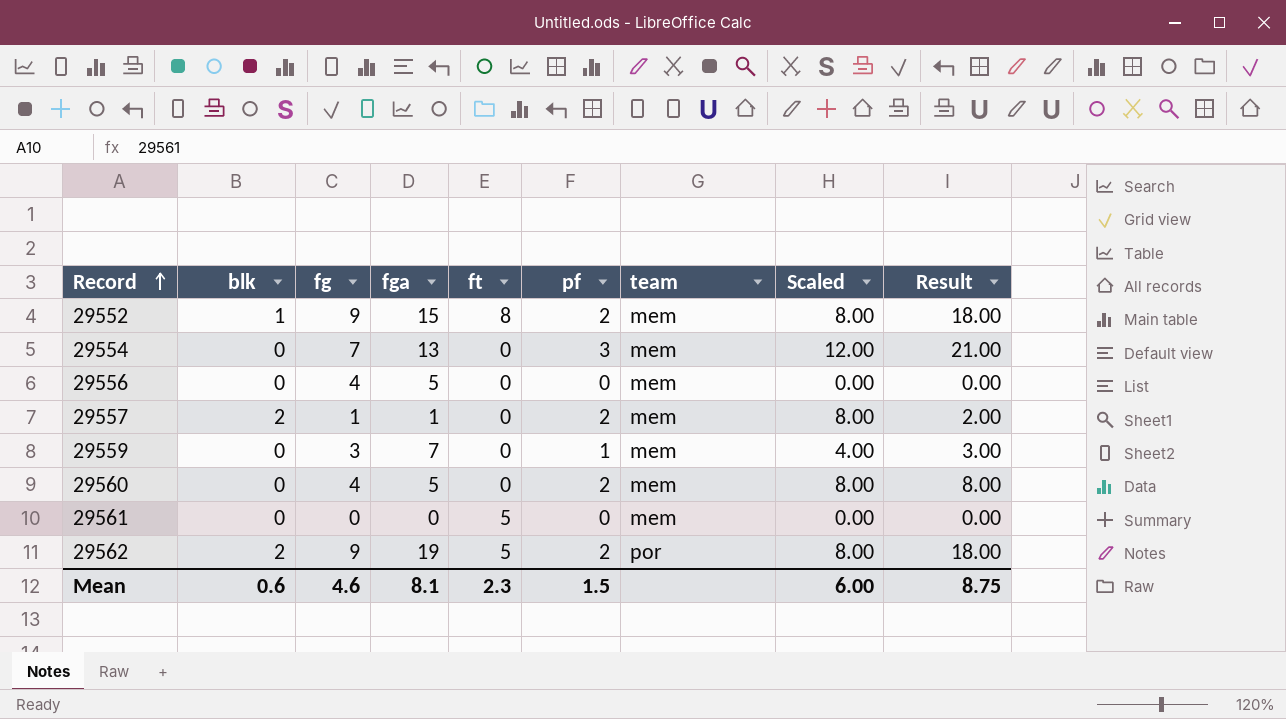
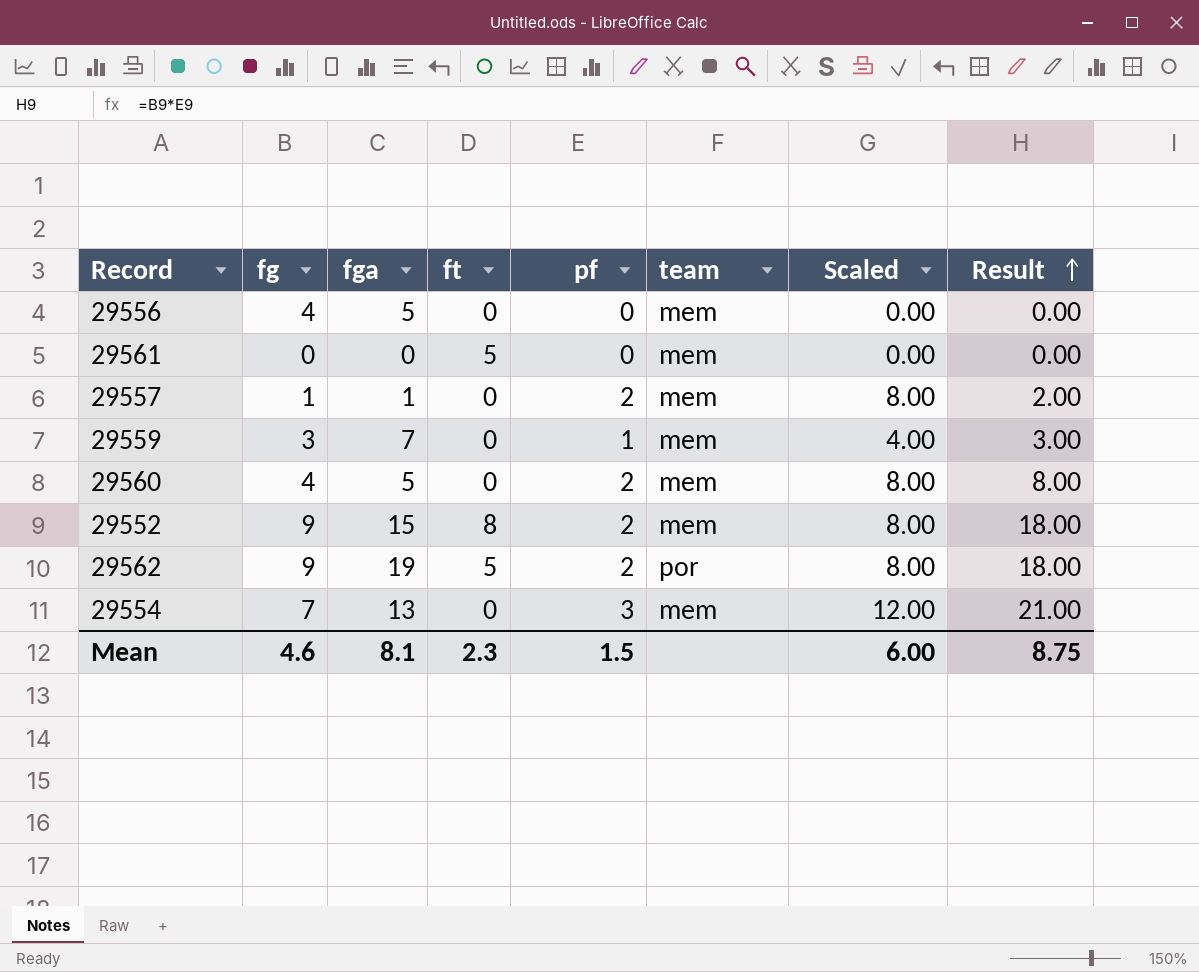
row order: Record ascending -> Result ascending
column blk | position: 2 -> none

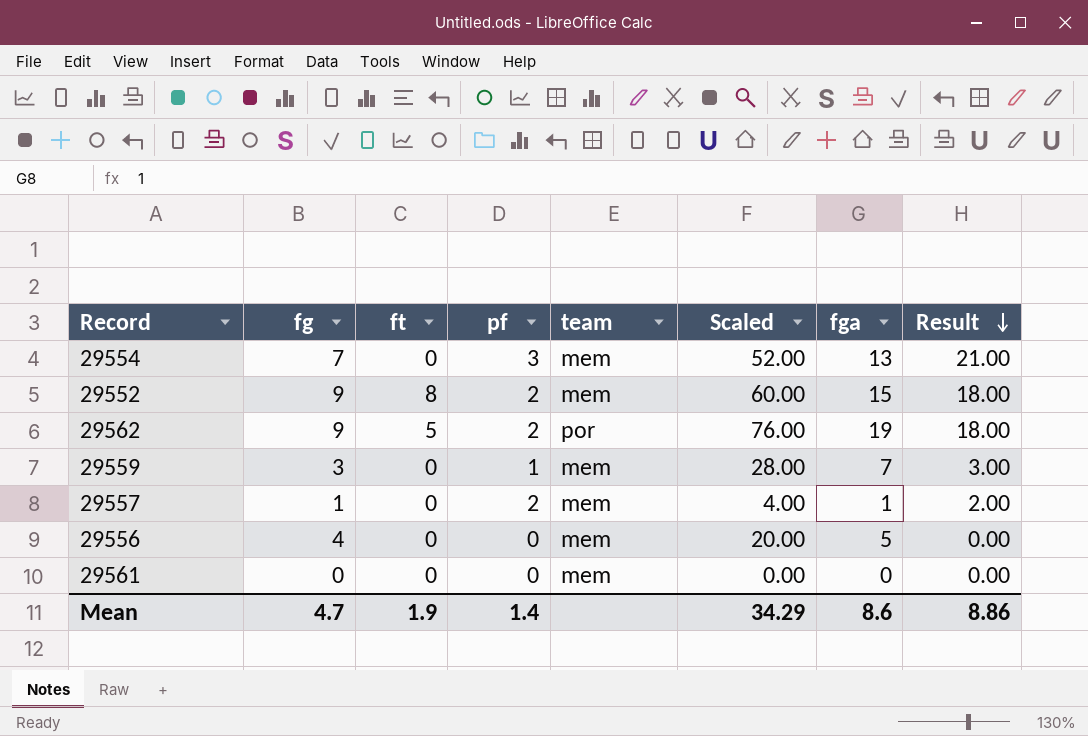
row order: Result ascending -> Result descending
column Scaled | formula: [pf] * 4 -> [fga] * 4
column fga | position: 3 -> 7
row 29560: 4 | 5 | 0 | 2 | mem | 8.00 | 8.00 -> none
29561 | ft: 5 -> 0
Mean | fg: 4.6 -> 4.7
Mean | ft: 2.3 -> 1.9
Mean | pf: 1.5 -> 1.4
Mean | Scaled: 6.00 -> 34.29
Mean | fga: 8.1 -> 8.6
Mean | Result: 8.75 -> 8.86

